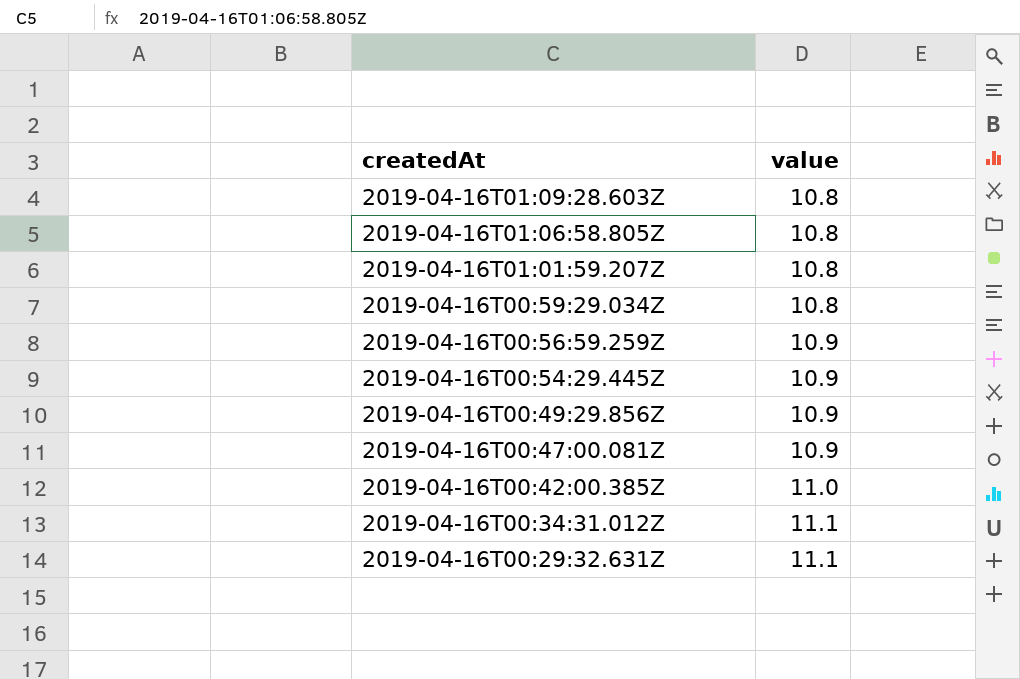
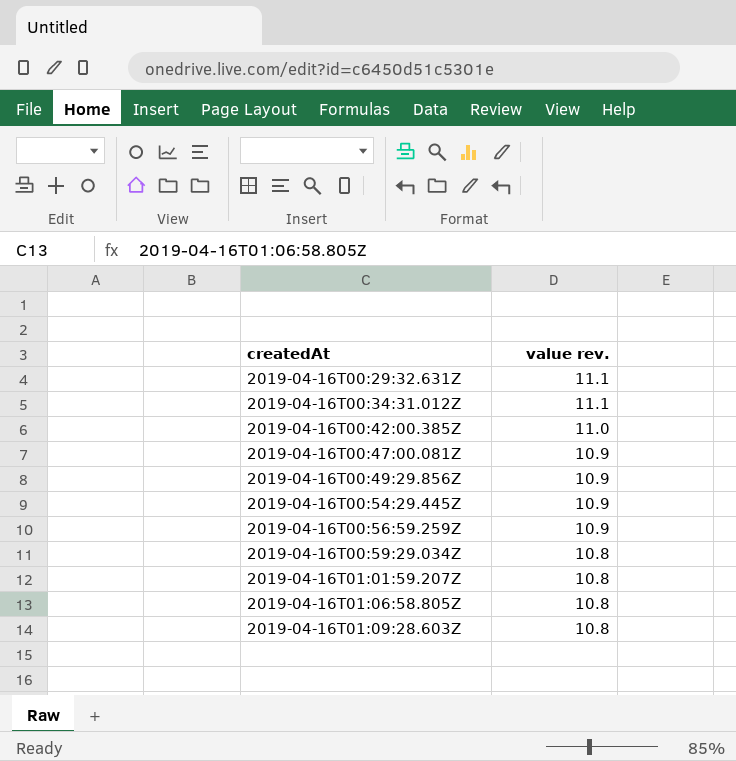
row order: createdAt descending -> createdAt ascending
column name: value -> value rev.

